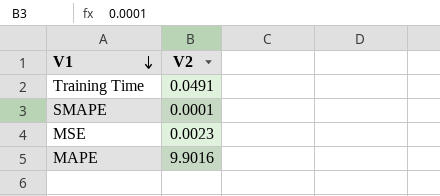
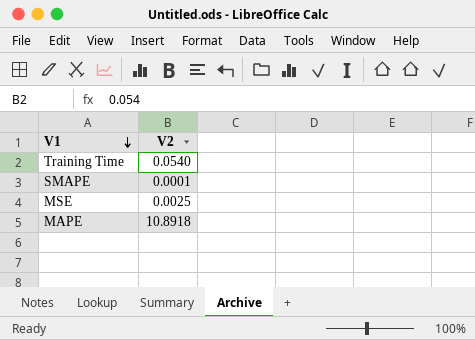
Training Time | V2: 0.0491 -> 0.0540
MSE | V2: 0.0023 -> 0.0025
MAPE | V2: 9.9016 -> 10.8918

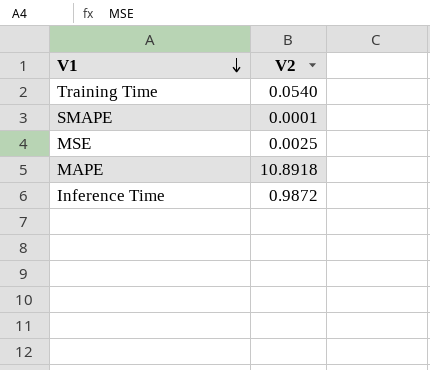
row Inference Time: none -> 0.9872

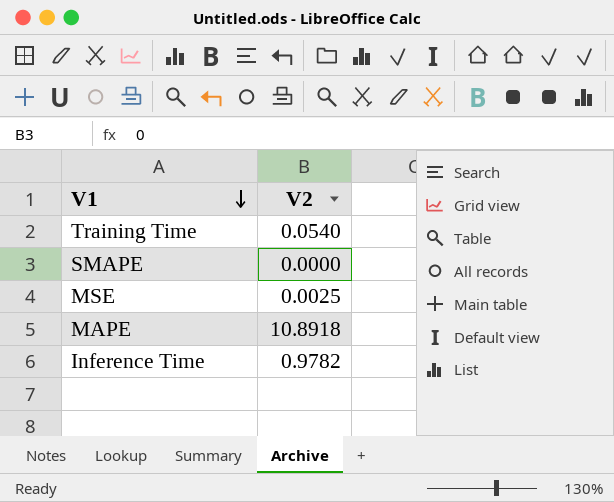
SMAPE | V2: 0.0001 -> 0.0000
Inference Time | V2: 0.9872 -> 0.9782

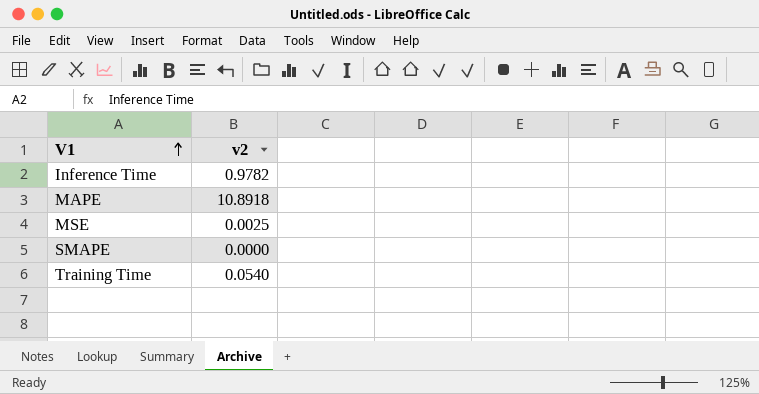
row order: V1 descending -> V1 ascending
column name: V2 -> v2

